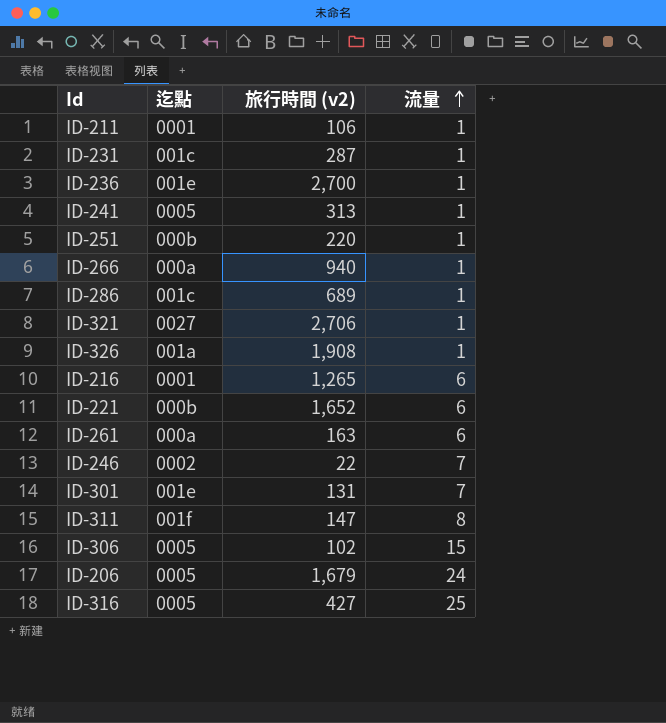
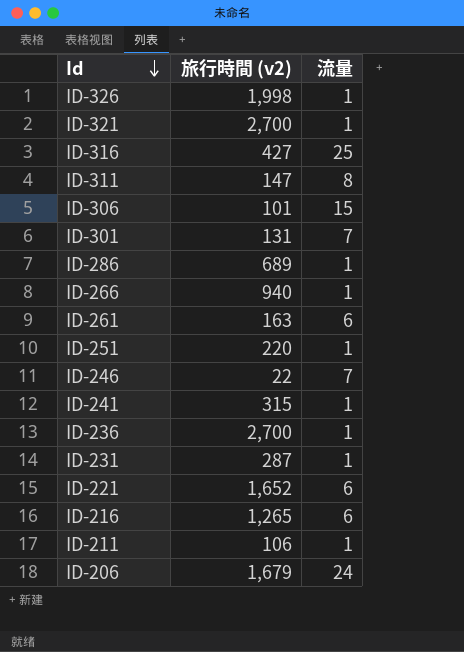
row order: 流量 ascending -> Id descending
column 迄點 | position: 2 -> none
ID-326 | 旅行時間 (v2): 1,908 -> 1,998
ID-321 | 旅行時間 (v2): 2,706 -> 2,700
ID-306 | 旅行時間 (v2): 102 -> 101
ID-241 | 旅行時間 (v2): 313 -> 315

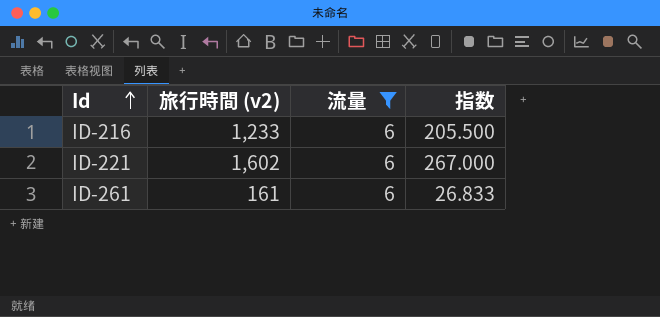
filter: none -> 流量 = 6
row order: Id descending -> Id ascending
column 指数 | formula: none -> [旅行時間 (v2)] / [流量]
ID-216 | 旅行時間 (v2): 1,265 -> 1,233
ID-221 | 旅行時間 (v2): 1,652 -> 1,602
ID-261 | 旅行時間 (v2): 163 -> 161

